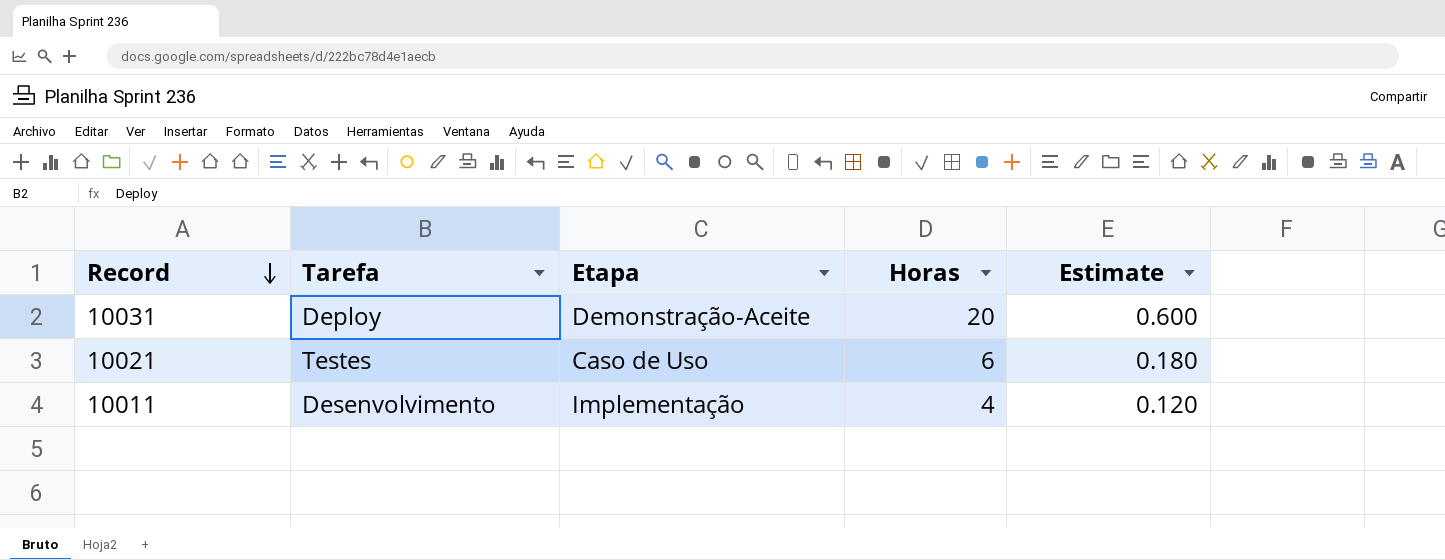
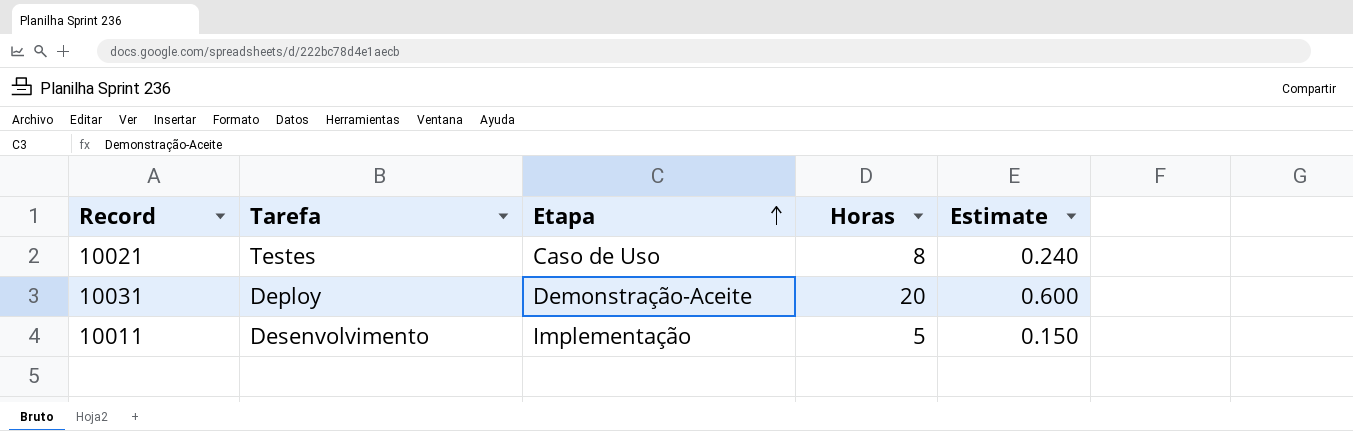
row order: Record descending -> Etapa ascending
10021 | Horas: 6 -> 8
10021 | Estimate: 0.180 -> 0.240
10011 | Horas: 4 -> 5
10011 | Estimate: 0.120 -> 0.150

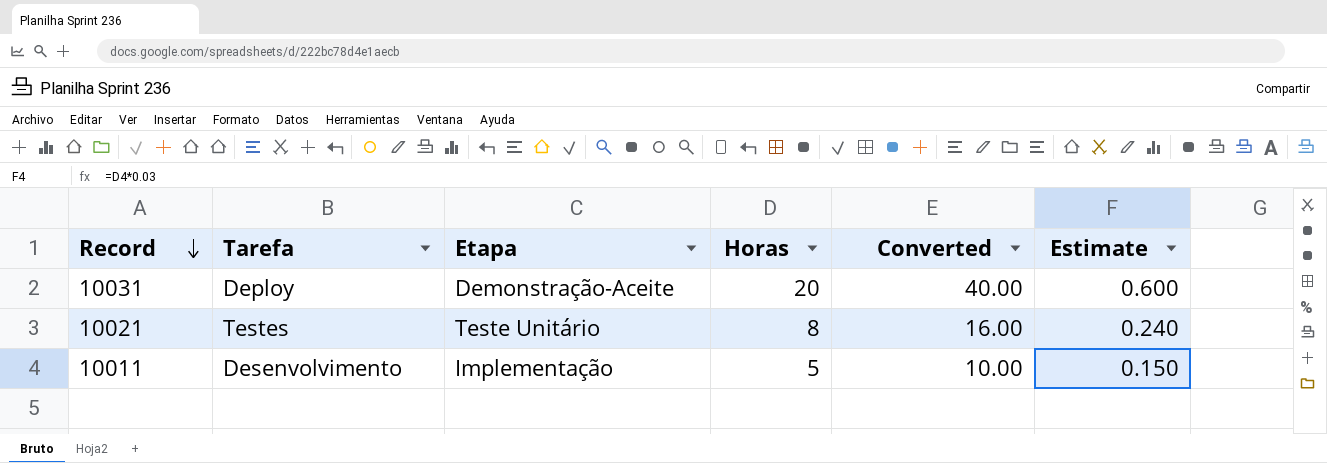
row order: Etapa ascending -> Record descending
column Converted | formula: none -> [Horas] * 2
10021 | Etapa: Caso de Uso -> Teste Unitário

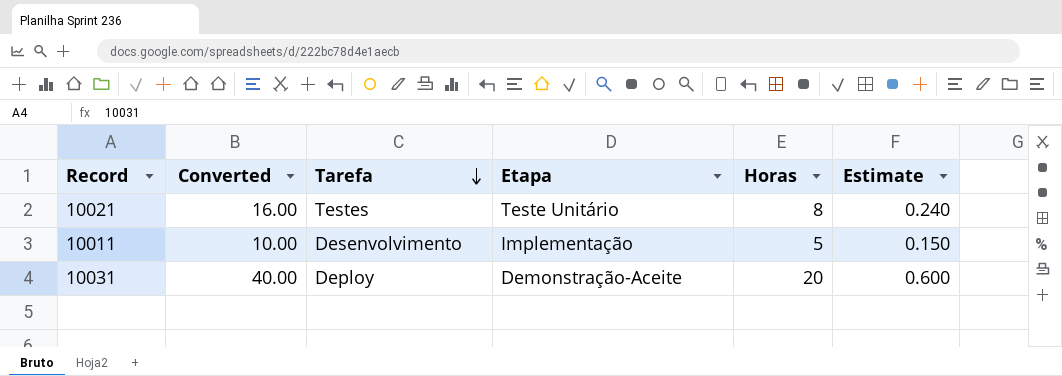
row order: Record descending -> Tarefa descending
column Converted | position: 5 -> 2

